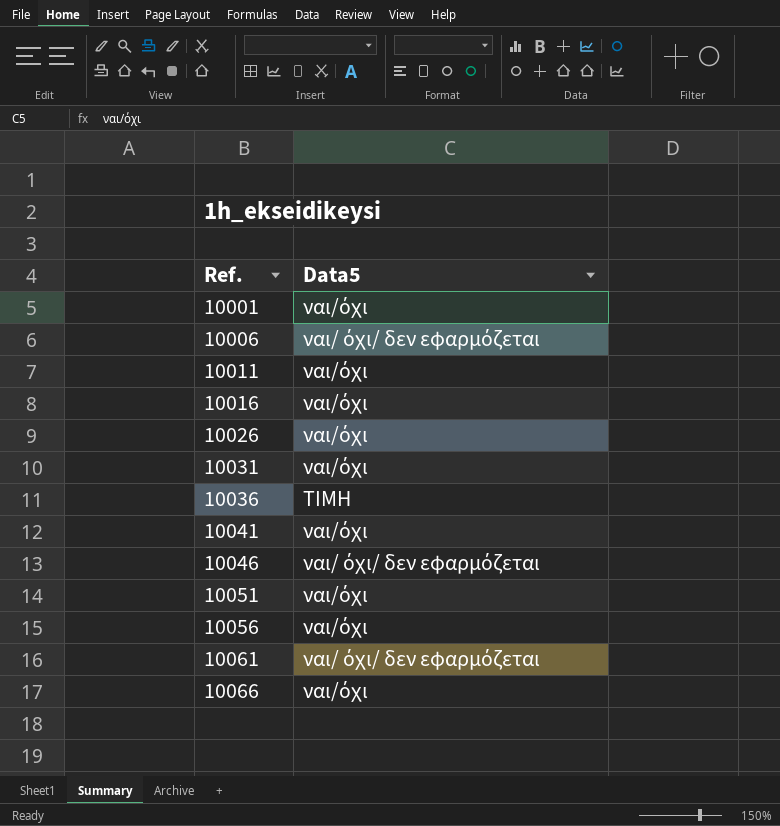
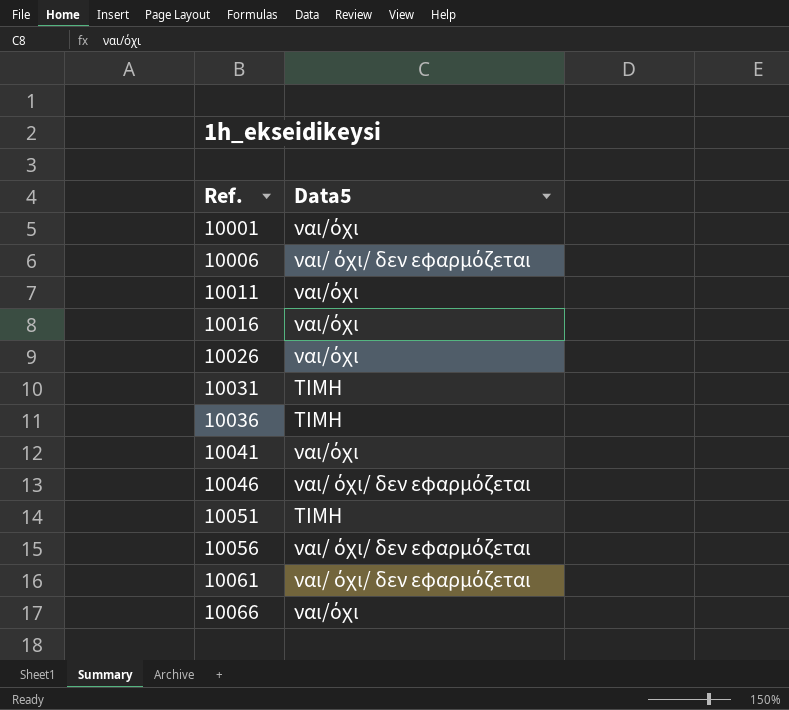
10031 | Data5: ναι/όχι -> ΤΙΜΗ
10051 | Data5: ναι/όχι -> ΤΙΜΗ
10056 | Data5: ναι/όχι -> ναι/ όχι/ δεν εφαρμόζεται

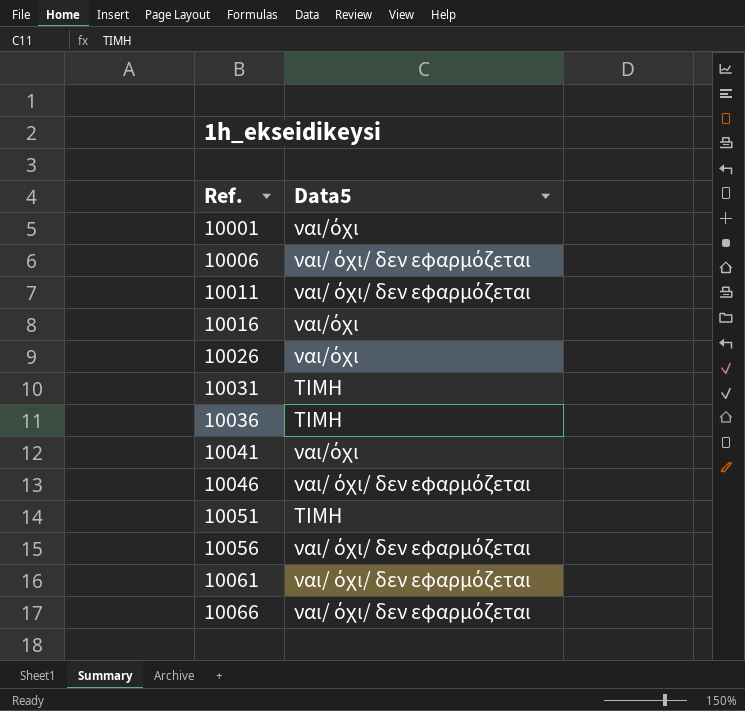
10011 | Data5: ναι/όχι -> ναι/ όχι/ δεν εφαρμόζεται
10066 | Data5: ναι/όχι -> ναι/ όχι/ δεν εφαρμόζεται

